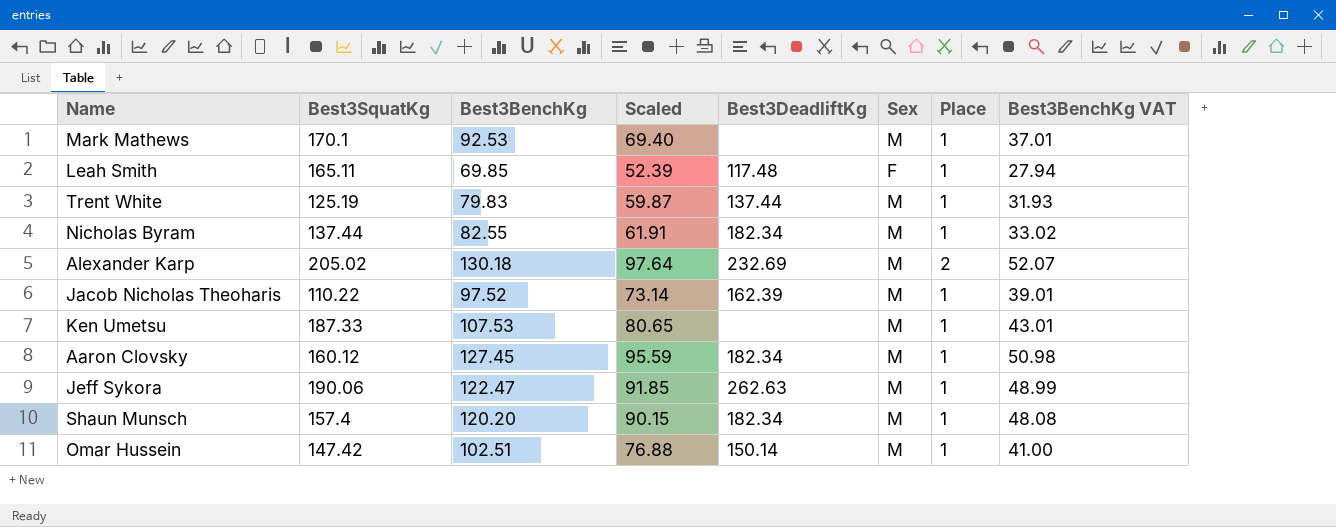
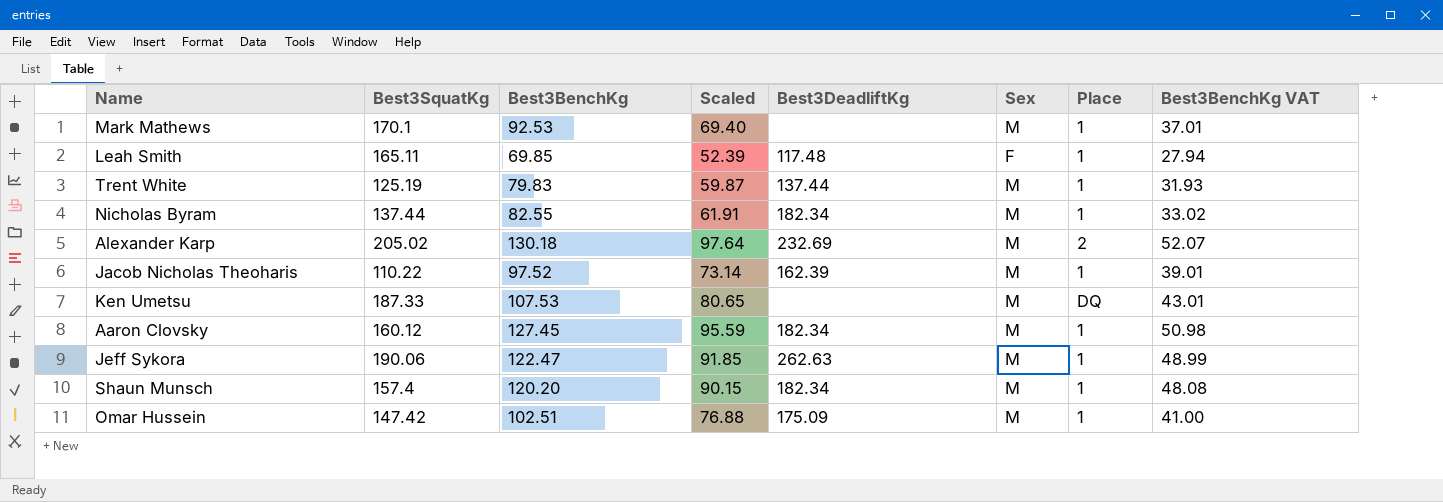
Ken Umetsu | Place: 1 -> DQ
Omar Hussein | Best3DeadliftKg: 150.14 -> 175.09

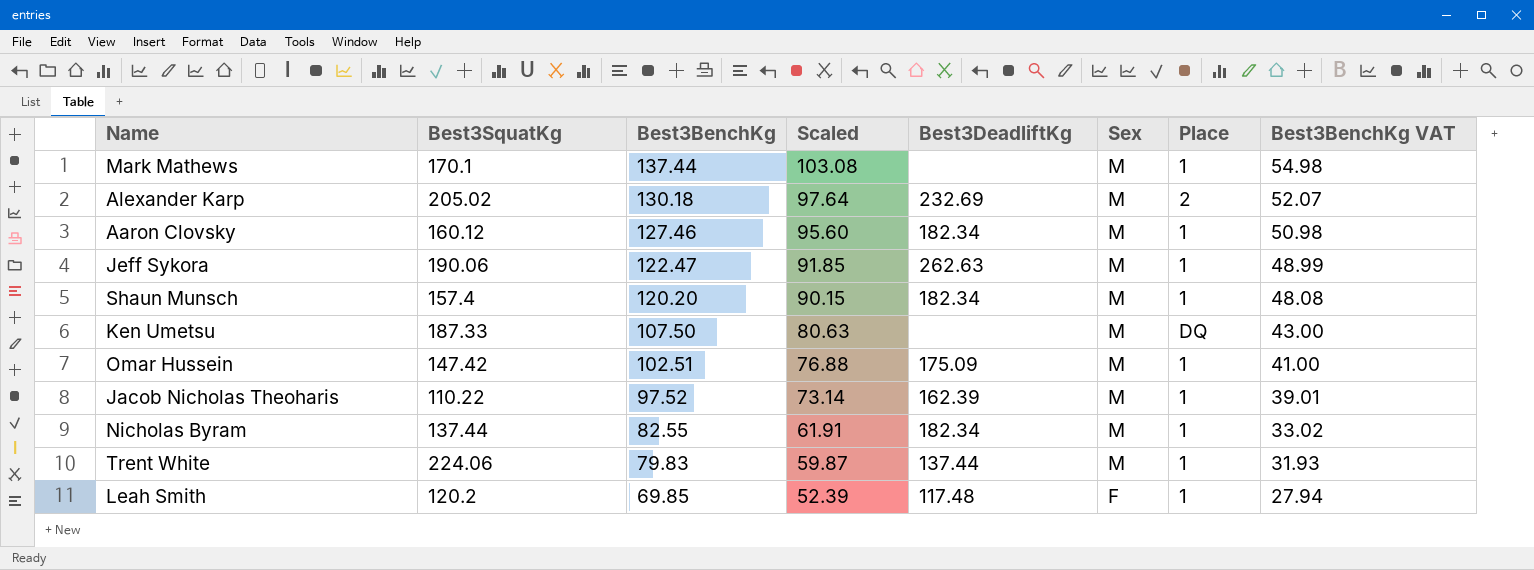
row order: none -> Best3BenchKg descending
Mark Mathews | Best3BenchKg: 92.53 -> 137.44
Mark Mathews | Scaled: 69.40 -> 103.08
Mark Mathews | Best3BenchKg VAT: 37.01 -> 54.98
Aaron Clovsky | Best3BenchKg: 127.45 -> 127.46
Aaron Clovsky | Scaled: 95.59 -> 95.60
Ken Umetsu | Best3BenchKg: 107.53 -> 107.50
Ken Umetsu | Scaled: 80.65 -> 80.63
Ken Umetsu | Best3BenchKg VAT: 43.01 -> 43.00
Trent White | Best3SquatKg: 125.19 -> 224.06
Leah Smith | Best3SquatKg: 165.11 -> 120.2

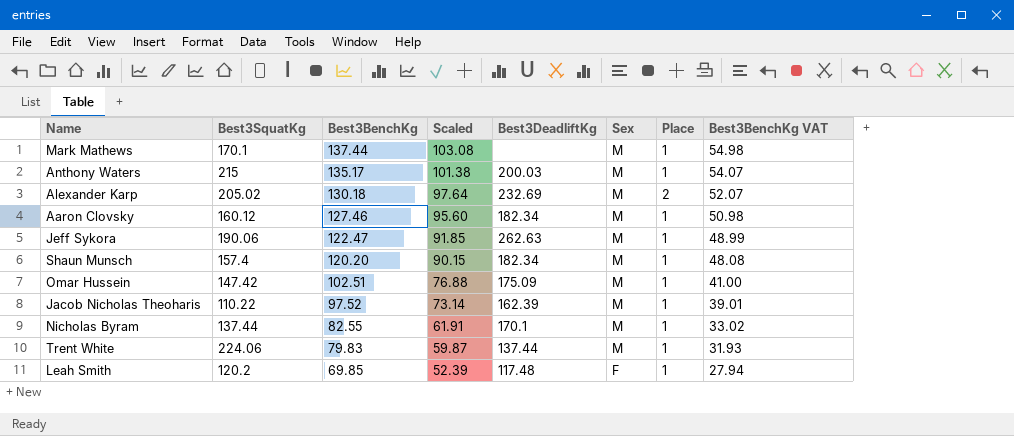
row Ken Umetsu: 187.33 | 107.50 | 80.63 | none | M | DQ | 43.00 -> none
row Anthony Waters: none -> 215 | 135.17 | 101.38 | 200.03 | M | 1 | 54.07
Nicholas Byram | Best3DeadliftKg: 182.34 -> 170.1

